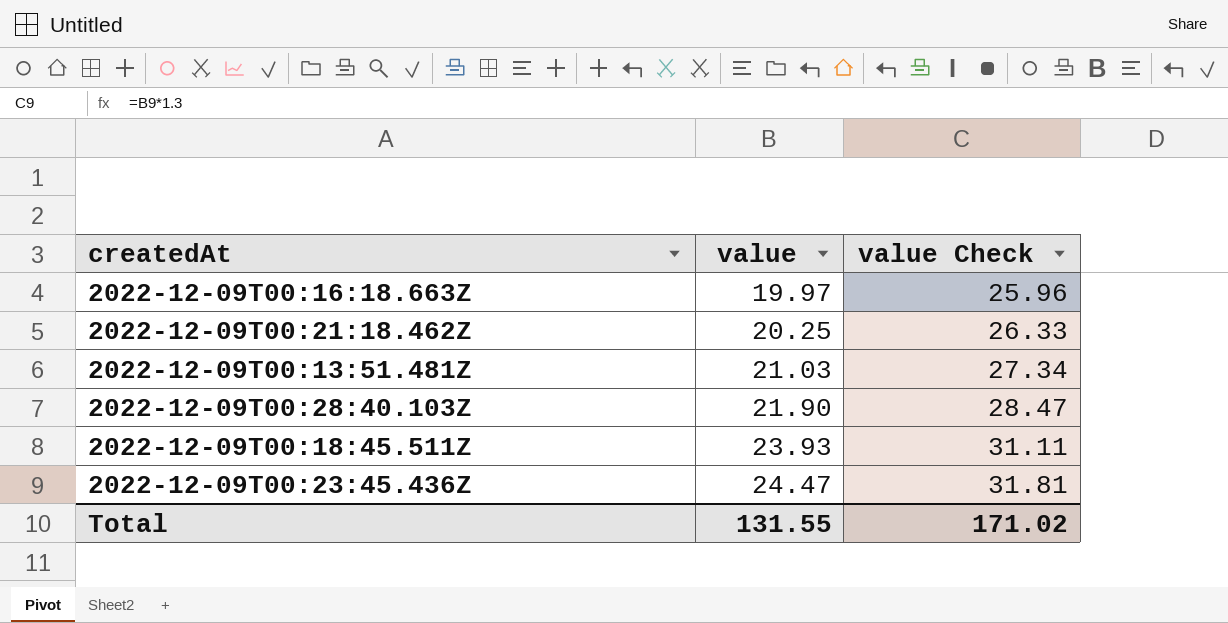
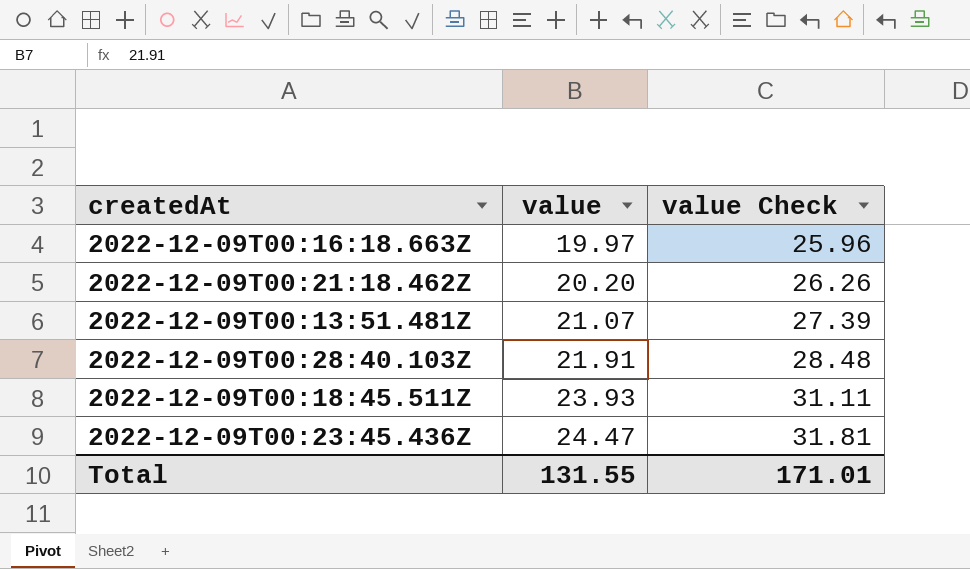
2022-12-09T00:21:18.462Z | value: 20.25 -> 20.20
2022-12-09T00:21:18.462Z | value Check: 26.33 -> 26.26
2022-12-09T00:13:51.481Z | value: 21.03 -> 21.07
2022-12-09T00:13:51.481Z | value Check: 27.34 -> 27.39
2022-12-09T00:28:40.103Z | value: 21.90 -> 21.91
2022-12-09T00:28:40.103Z | value Check: 28.47 -> 28.48
Total | value Check: 171.02 -> 171.01

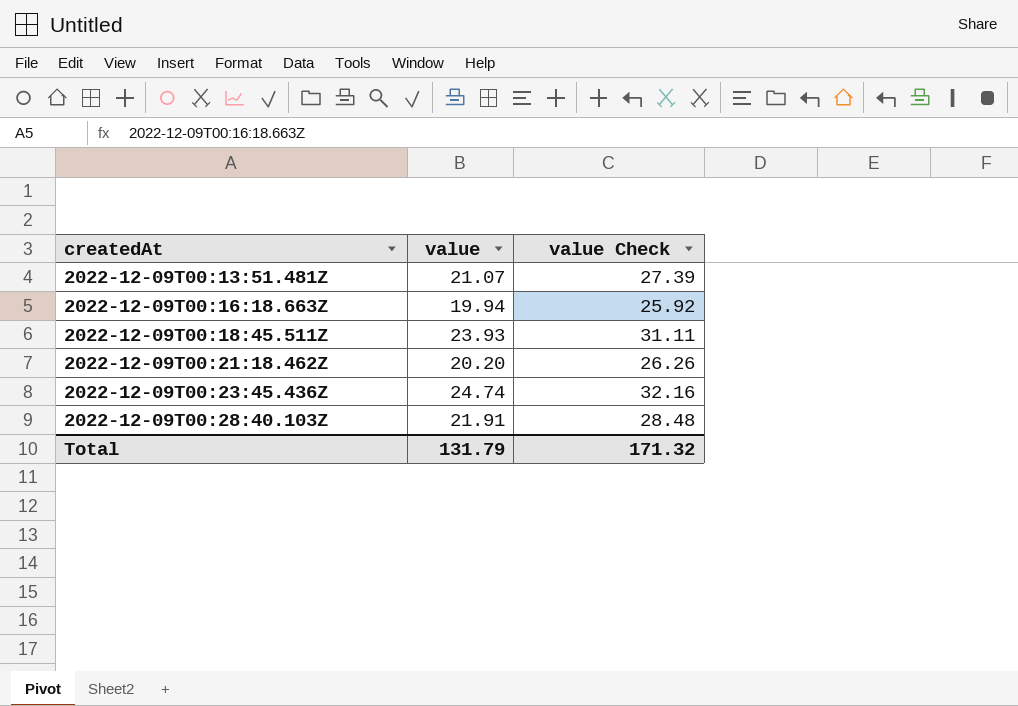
row order: value ascending -> createdAt ascending
2022-12-09T00:16:18.663Z | value: 19.97 -> 19.94
2022-12-09T00:16:18.663Z | value Check: 25.96 -> 25.92
2022-12-09T00:23:45.436Z | value: 24.47 -> 24.74
2022-12-09T00:23:45.436Z | value Check: 31.81 -> 32.16
Total | value: 131.55 -> 131.79
Total | value Check: 171.01 -> 171.32

